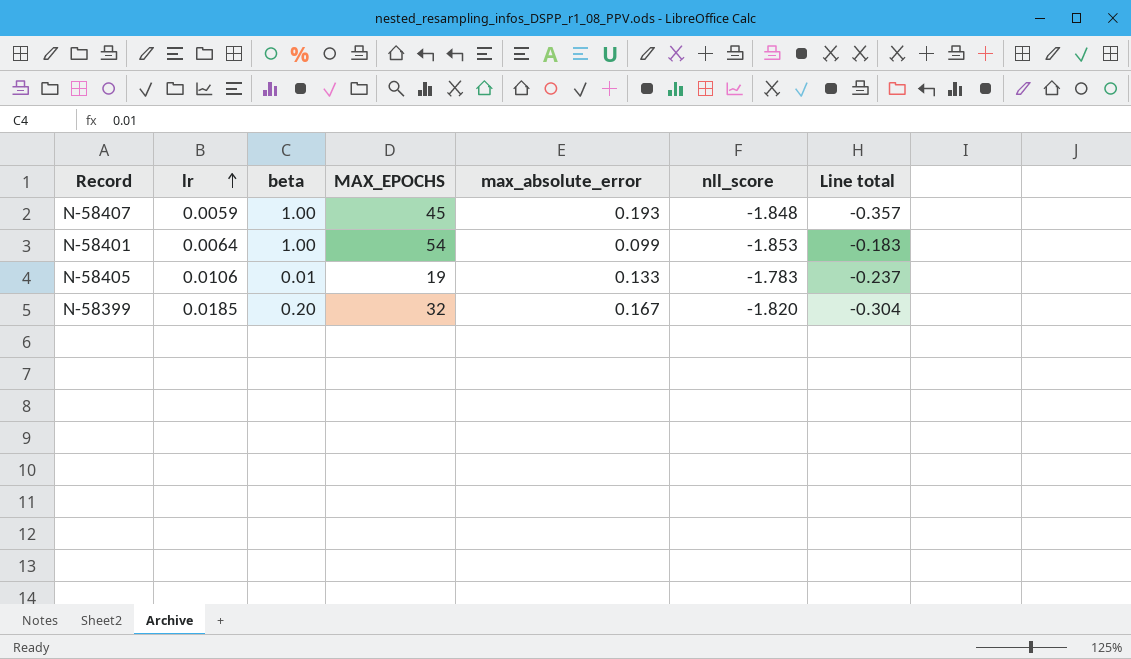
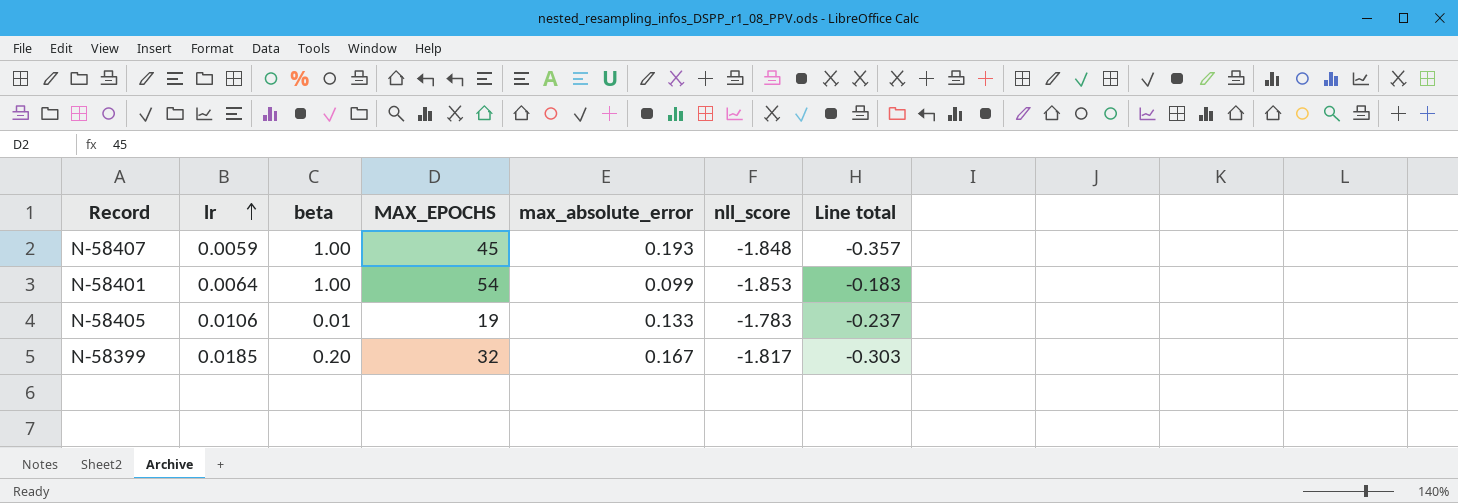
N-58399 | nll_score: -1.820 -> -1.817
N-58399 | Line total: -0.304 -> -0.303

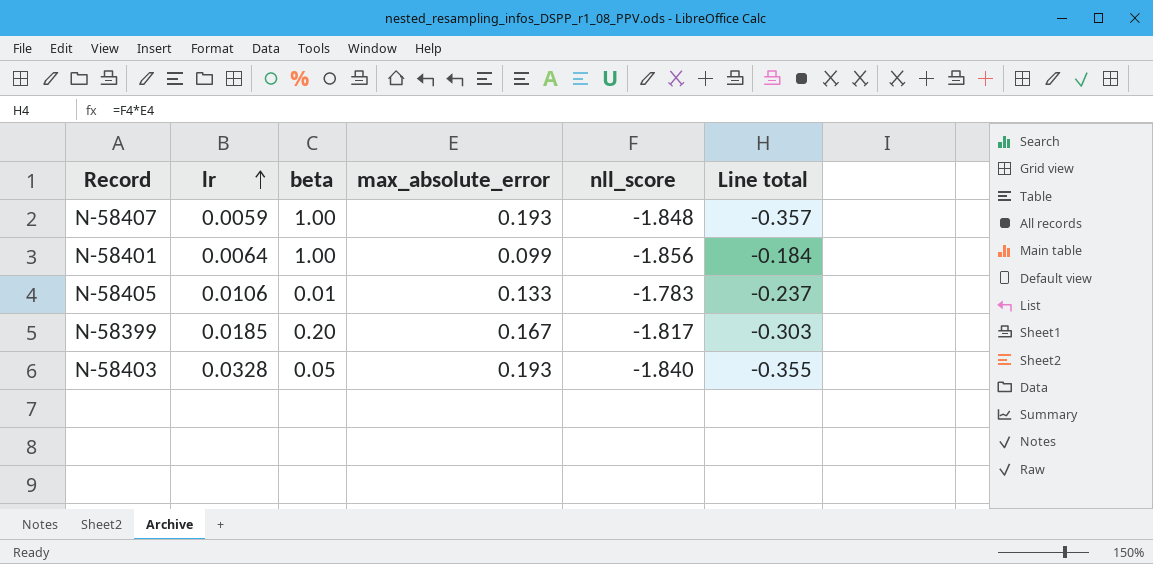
column MAX_EPOCHS | position: 4 -> none
N-58401 | nll_score: -1.853 -> -1.856
N-58401 | Line total: -0.183 -> -0.184
row N-58403: none -> 0.0328 | 0.05 | 0.193 | -1.840 | -0.355

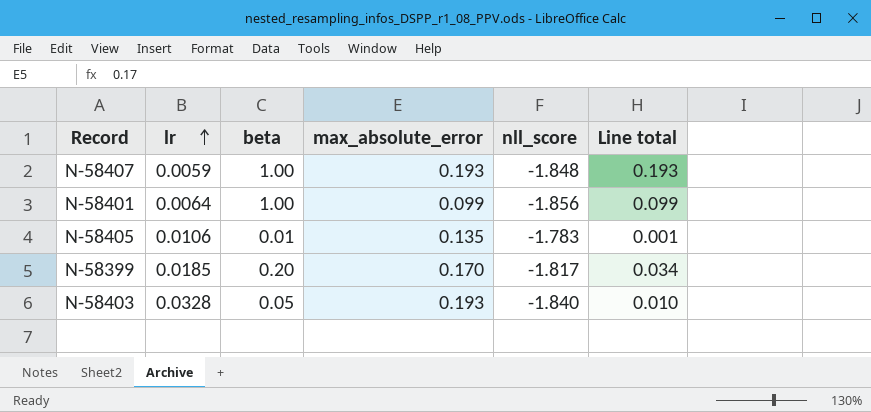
column Line total | formula: [max_absolute_error] * [nll_score] -> [beta] * [max_absolute_error]
N-58405 | max_absolute_error: 0.133 -> 0.135
N-58399 | max_absolute_error: 0.167 -> 0.170

